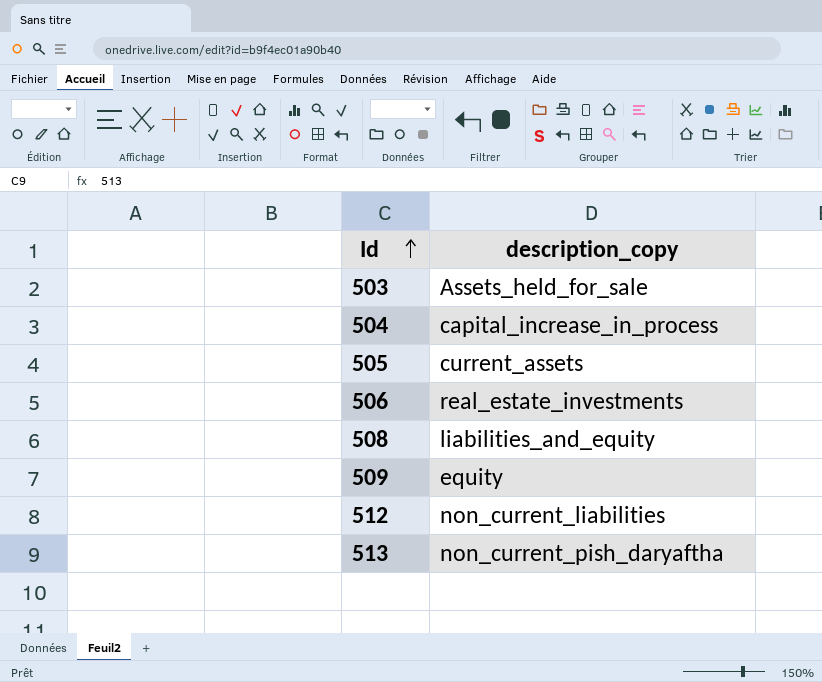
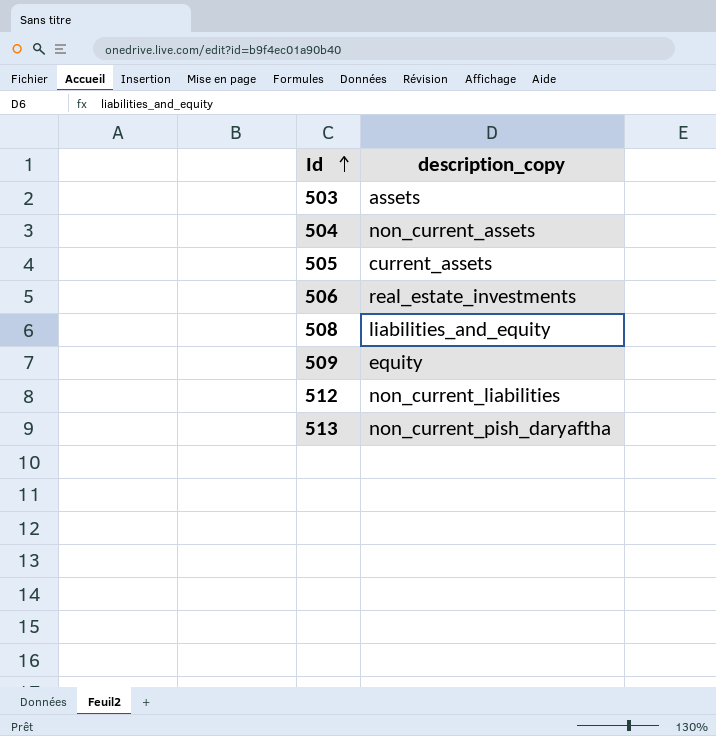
503 | description_copy: Assets_held_for_sale -> assets
504 | description_copy: capital_increase_in_process -> non_current_assets

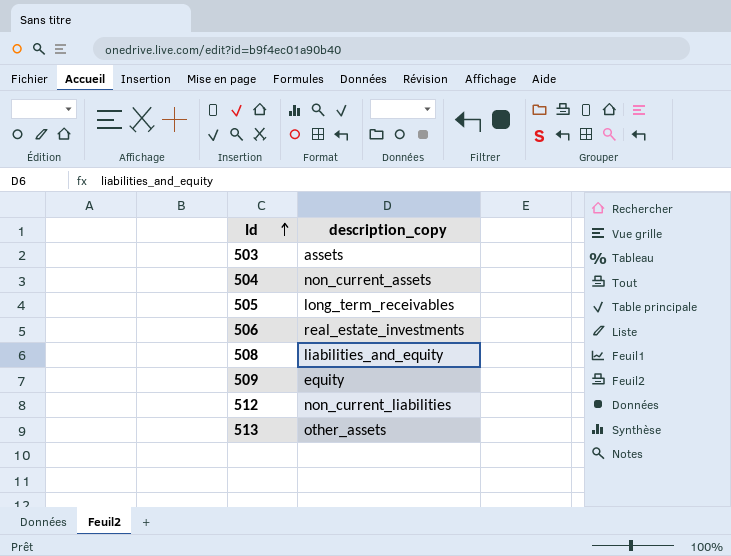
505 | description_copy: current_assets -> long_term_receivables
513 | description_copy: non_current_pish_daryaftha -> other_assets

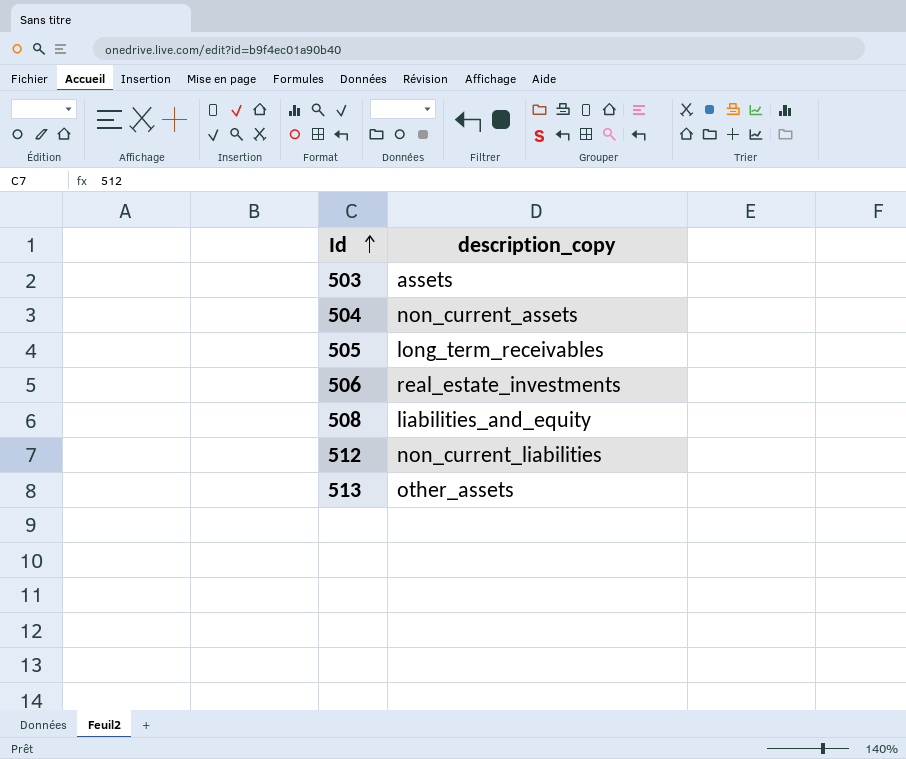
row 509: equity -> none

